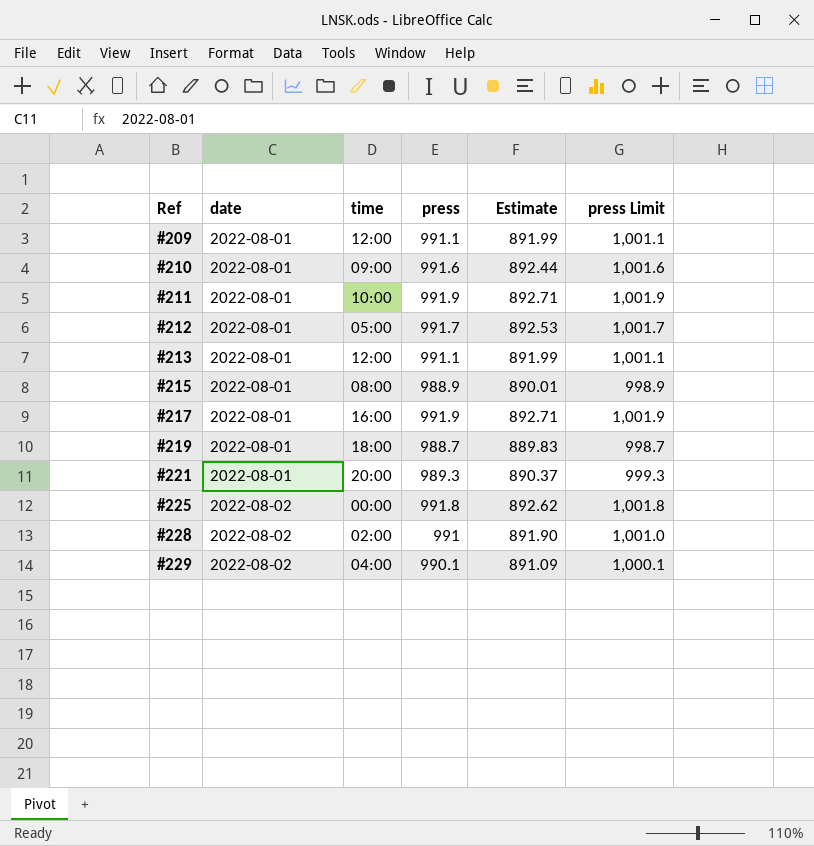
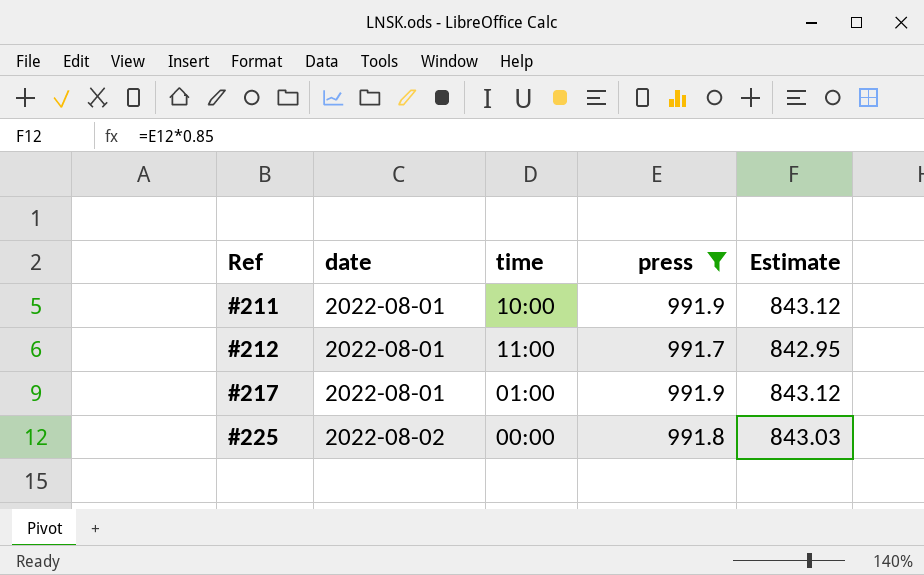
filter: none -> press >= 991.7
column press Limit | formula: [press] + 10 -> none
column Estimate | formula: [press] * 0.9 -> [press] * 0.85
#212 | time: 05:00 -> 11:00
#217 | time: 16:00 -> 01:00

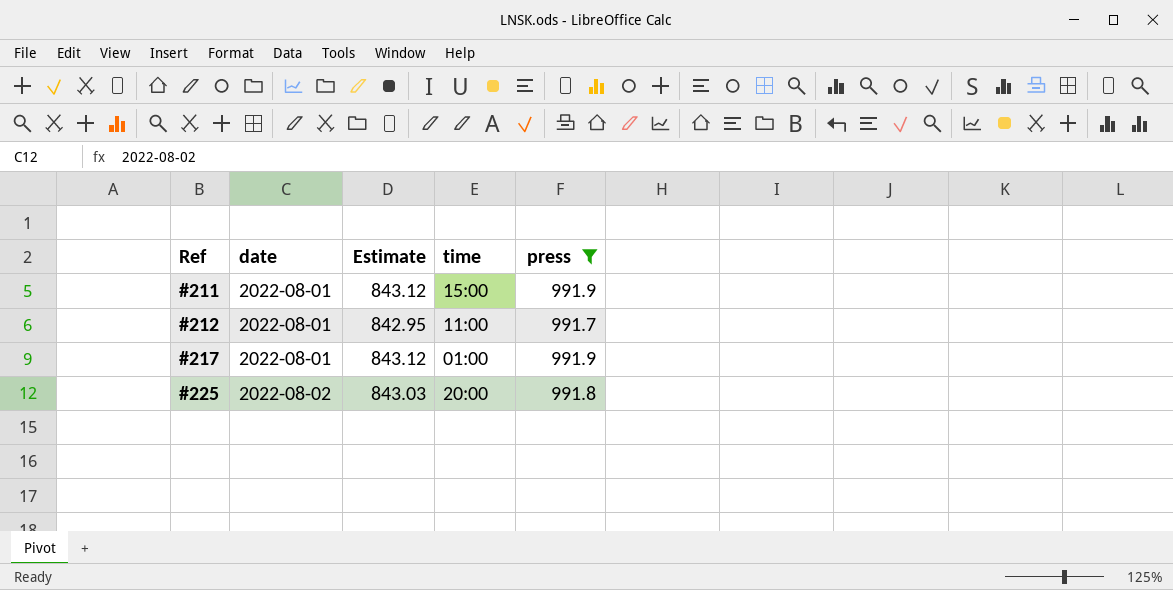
column Estimate | position: 5 -> 3
#211 | time: 10:00 -> 15:00
#225 | time: 00:00 -> 20:00

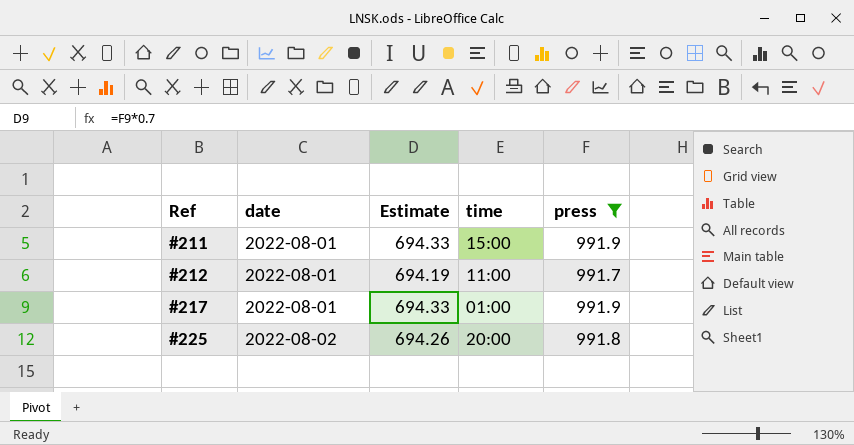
column Estimate | formula: [press] * 0.85 -> [press] * 0.7

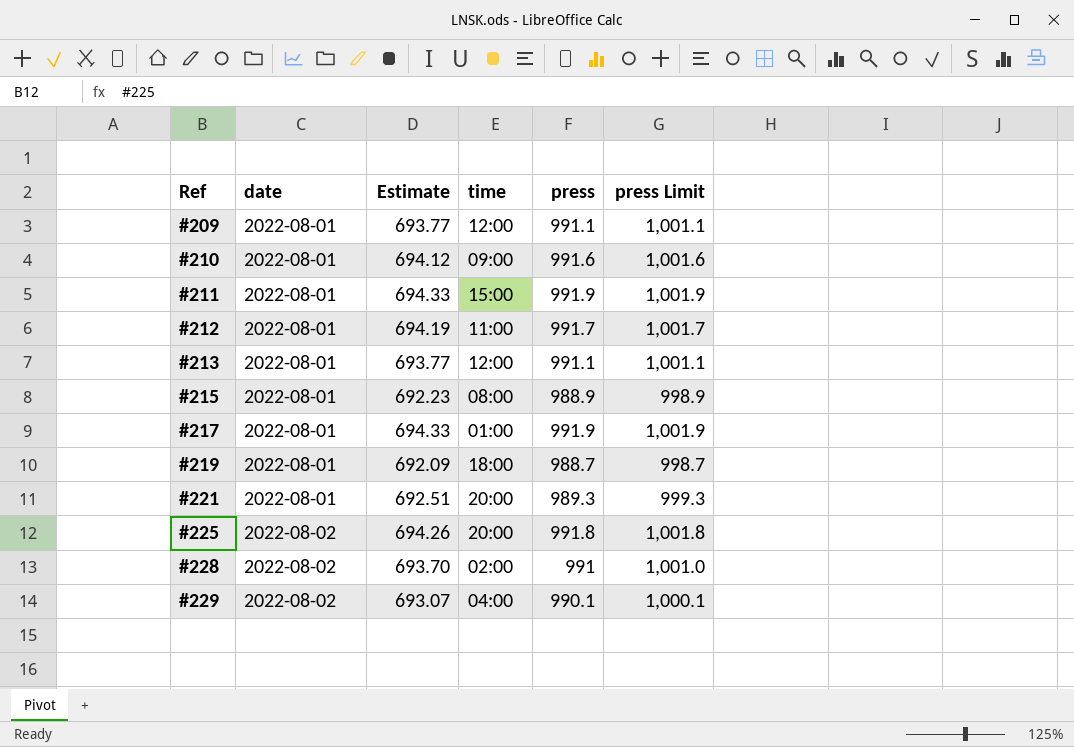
filter: press >= 991.7 -> none
column press Limit | formula: none -> [press] + 10

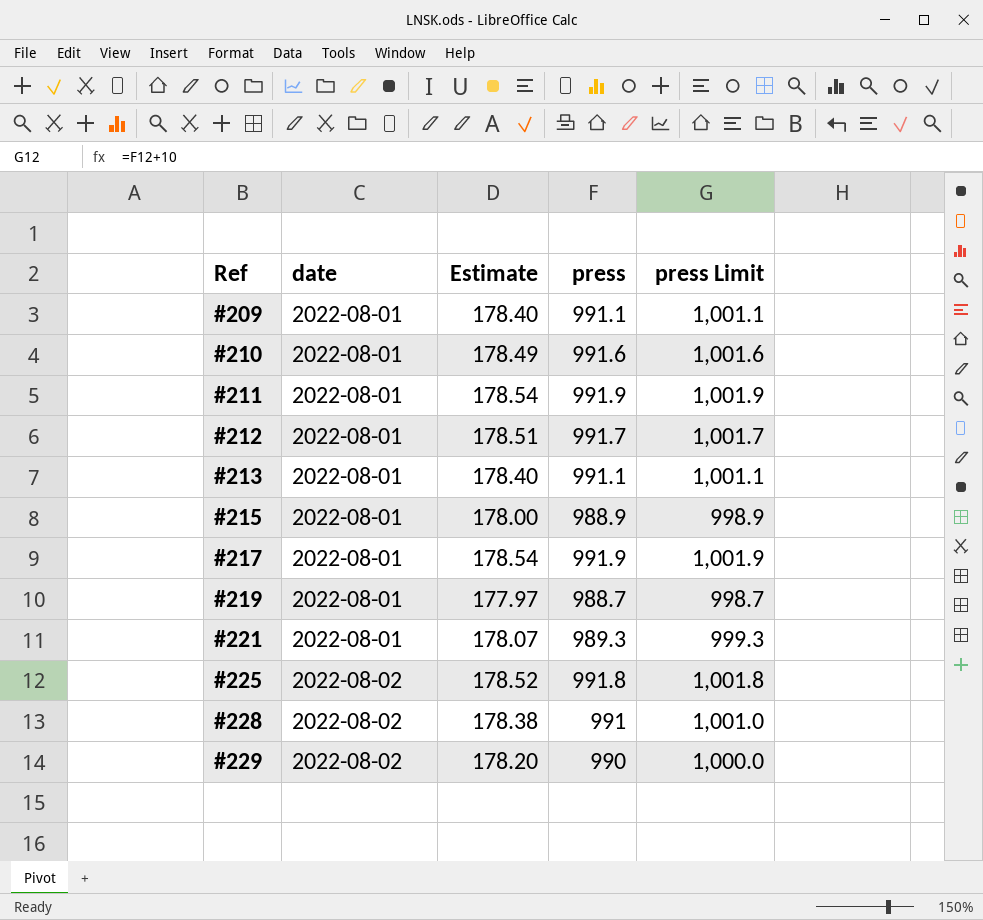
column time | position: 4 -> none
column Estimate | formula: [press] * 0.7 -> [press] * 0.18
#229 | press: 990.1 -> 990
#229 | press Limit: 1,000.1 -> 1,000.0

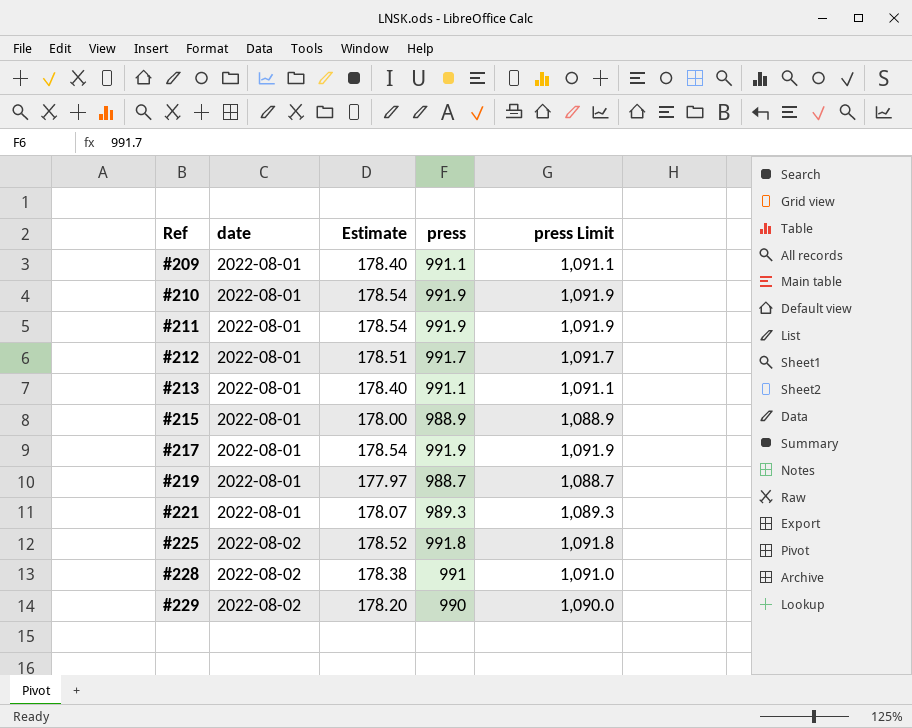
column press Limit | formula: [press] + 10 -> [press] + 100
#210 | Estimate: 178.49 -> 178.54
#210 | press: 991.6 -> 991.9

